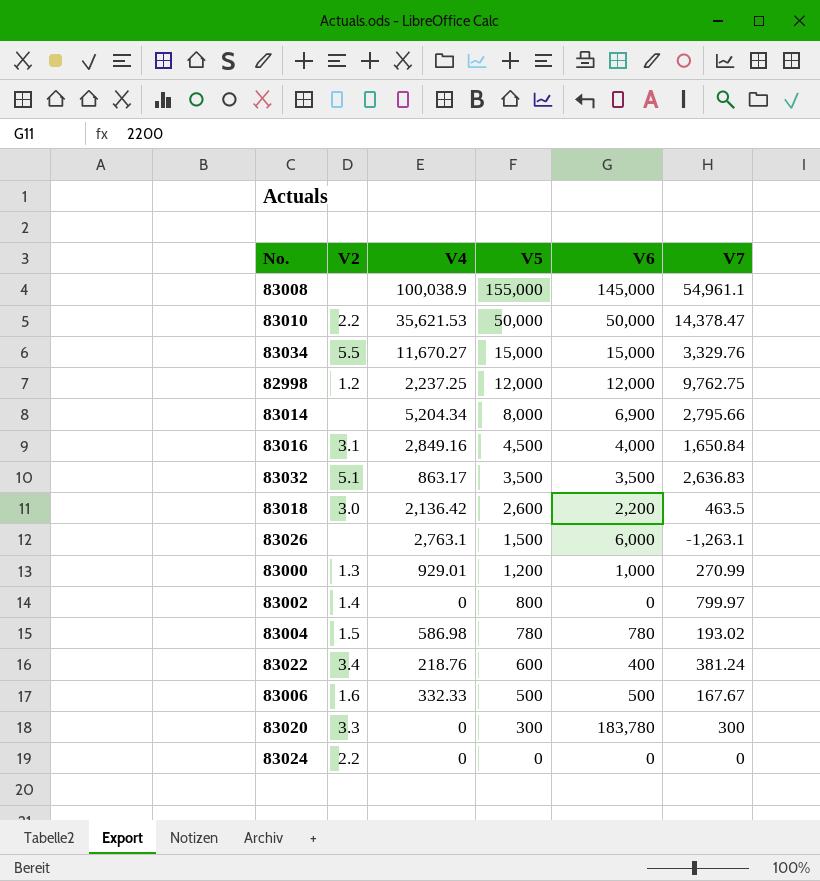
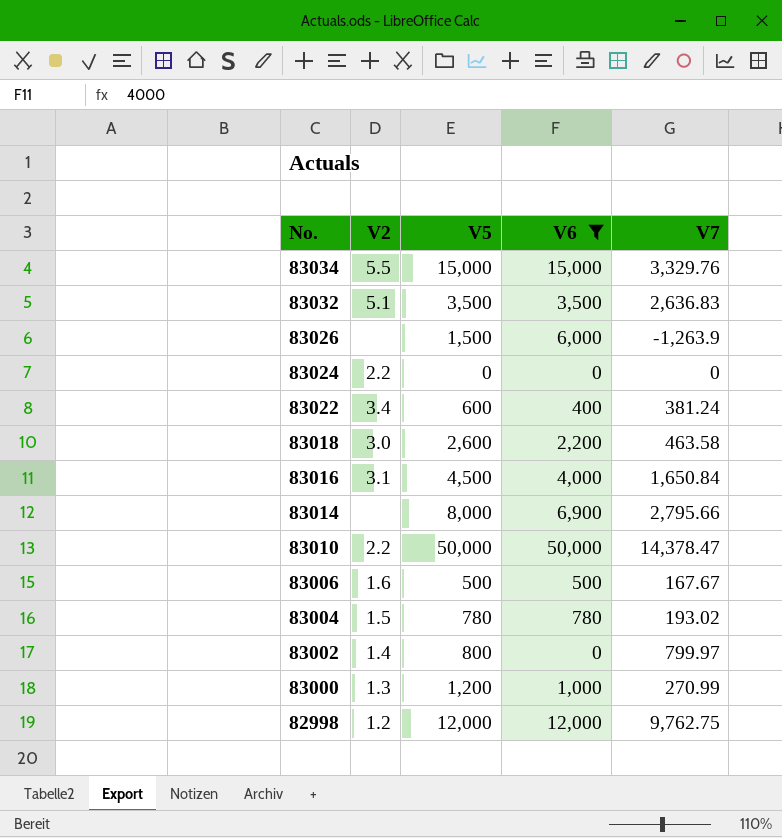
filter: none -> V6 <= 50,000
row order: V5 descending -> No. descending
column V4 | position: 3 -> none
83026 | V7: -1,263.1 -> -1,263.9
83018 | V7: 463.5 -> 463.58

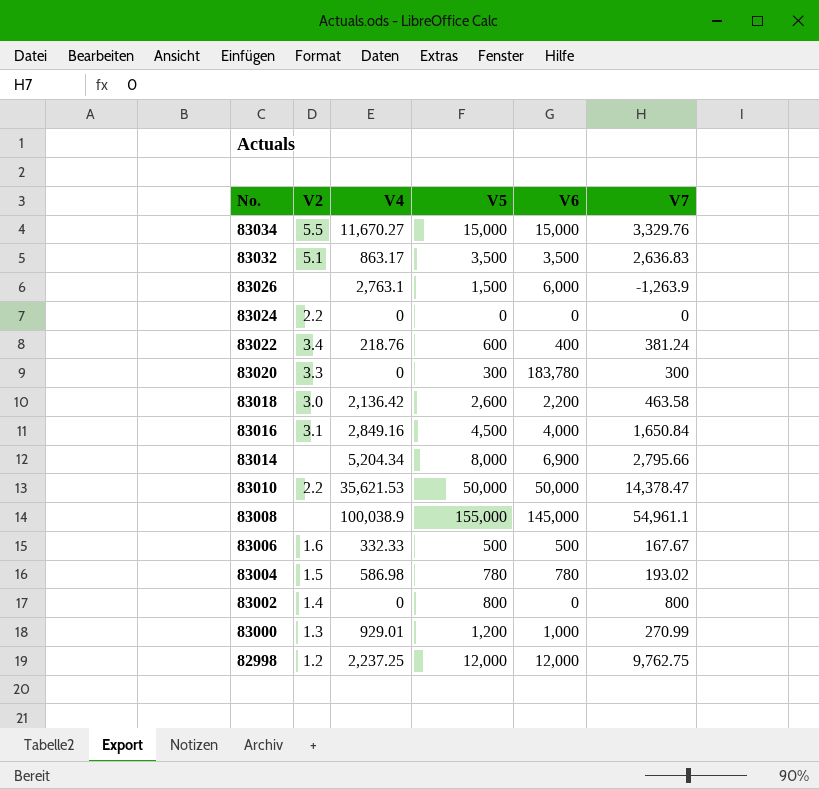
filter: V6 <= 50,000 -> none
column V4 | position: none -> 3
83002 | V7: 799.97 -> 800

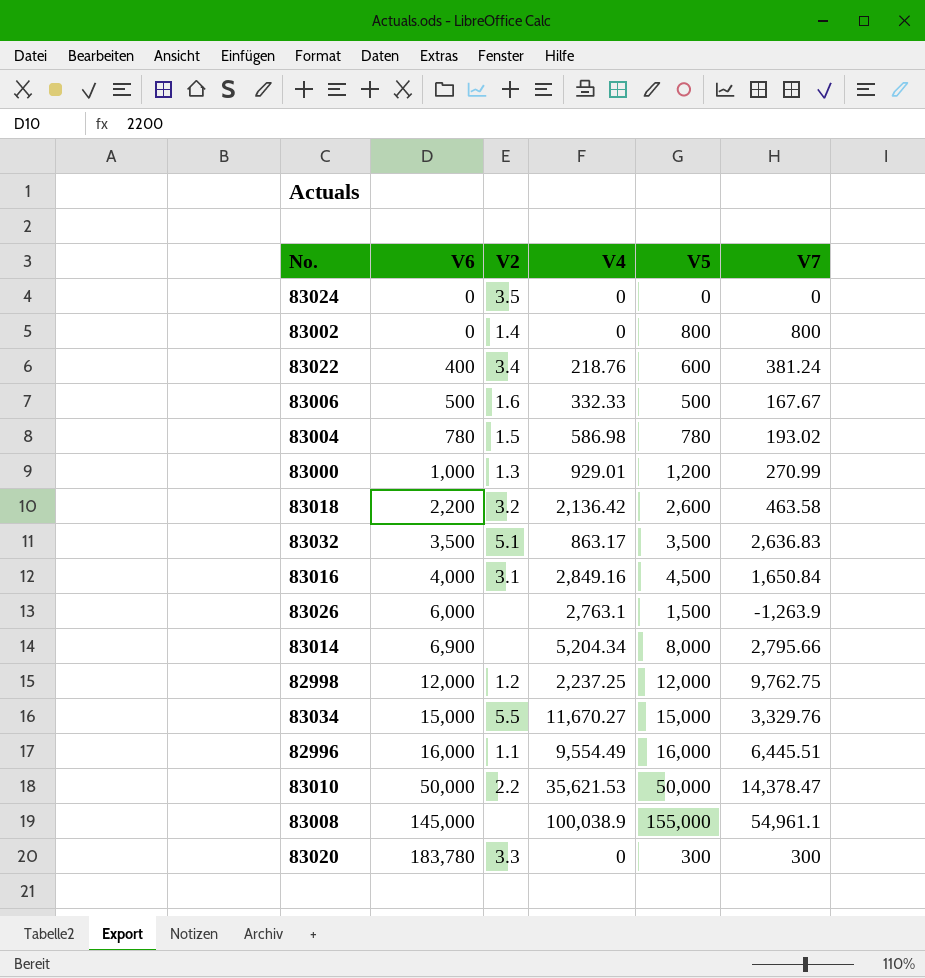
row order: No. descending -> V6 ascending
column V6 | position: 5 -> 2
83024 | V2: 2.2 -> 3.5
83018 | V2: 3.0 -> 3.2
row 82996: none -> 16,000 | 1.1 | 9,554.49 | 16,000 | 6,445.51

